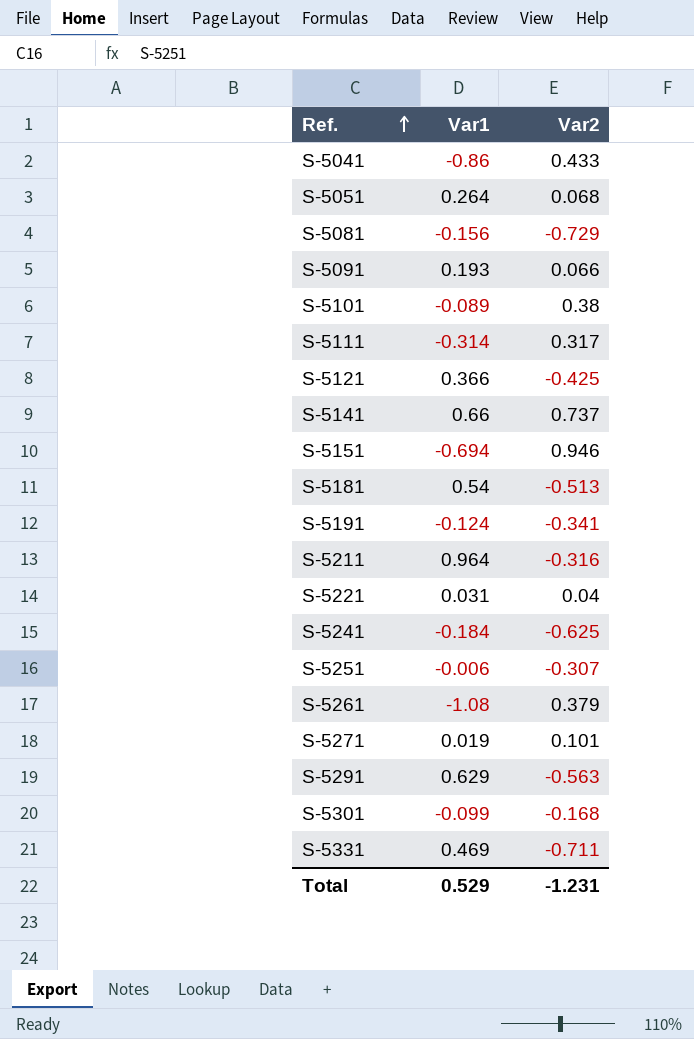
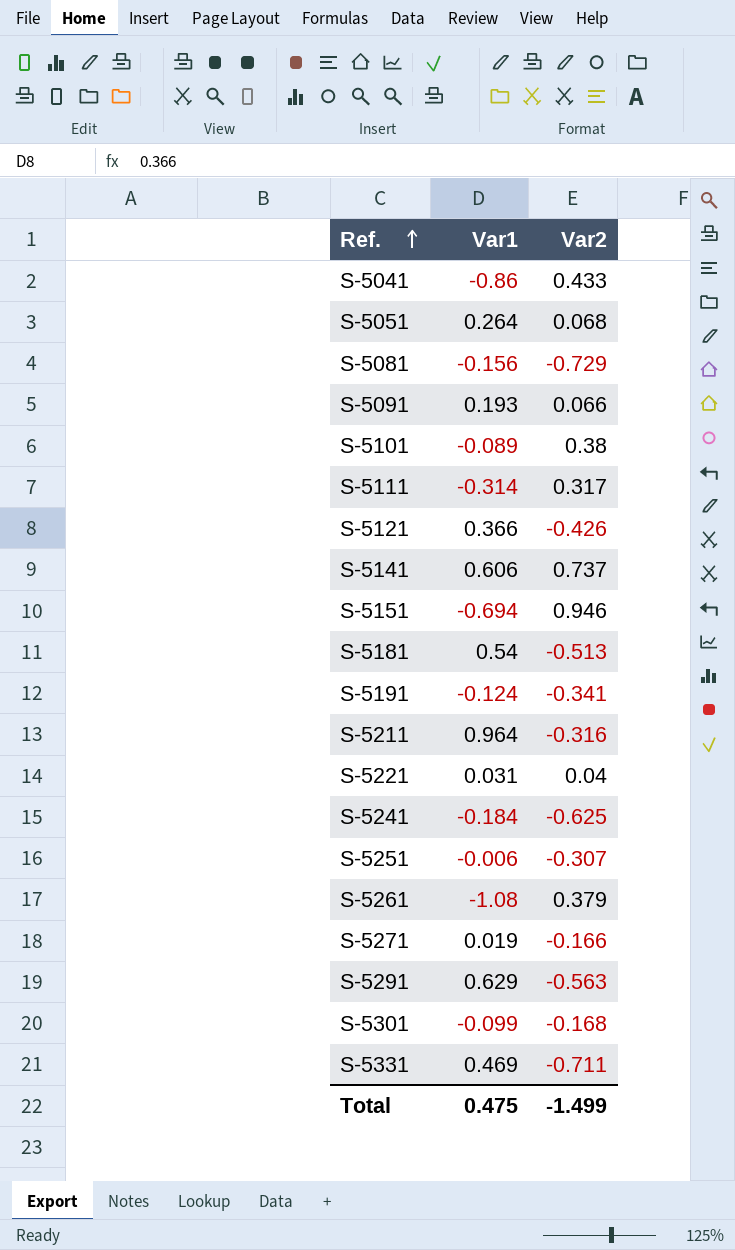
S-5121 | Var2: -0.425 -> -0.426
S-5141 | Var1: 0.66 -> 0.606
S-5271 | Var2: 0.101 -> -0.166
Total | Var1: 0.529 -> 0.475
Total | Var2: -1.231 -> -1.499

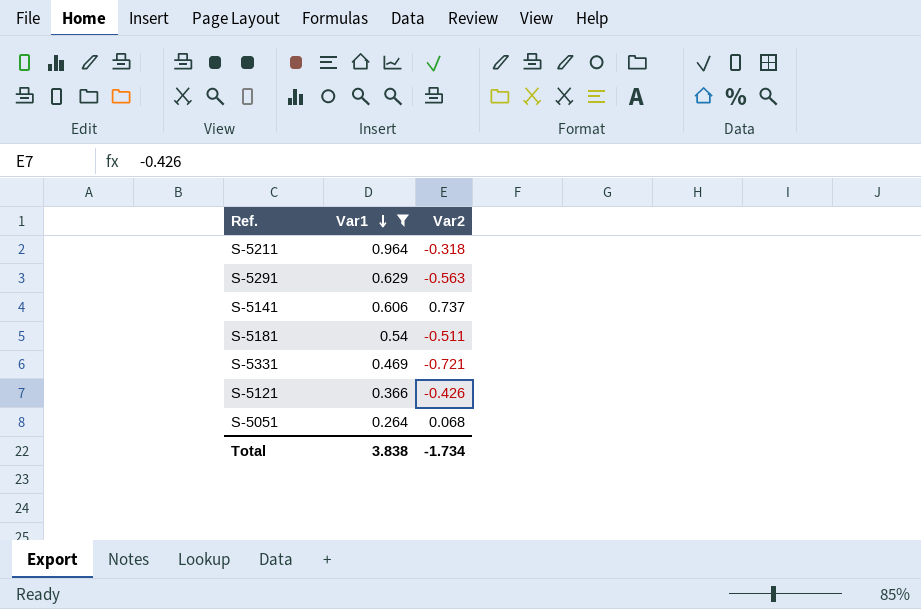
filter: none -> Var1 >= 0.264
row order: Ref. ascending -> Var1 descending
S-5211 | Var2: -0.316 -> -0.318
S-5181 | Var2: -0.513 -> -0.511
S-5331 | Var2: -0.711 -> -0.721
Total | Var1: 0.475 -> 3.838
Total | Var2: -1.499 -> -1.734

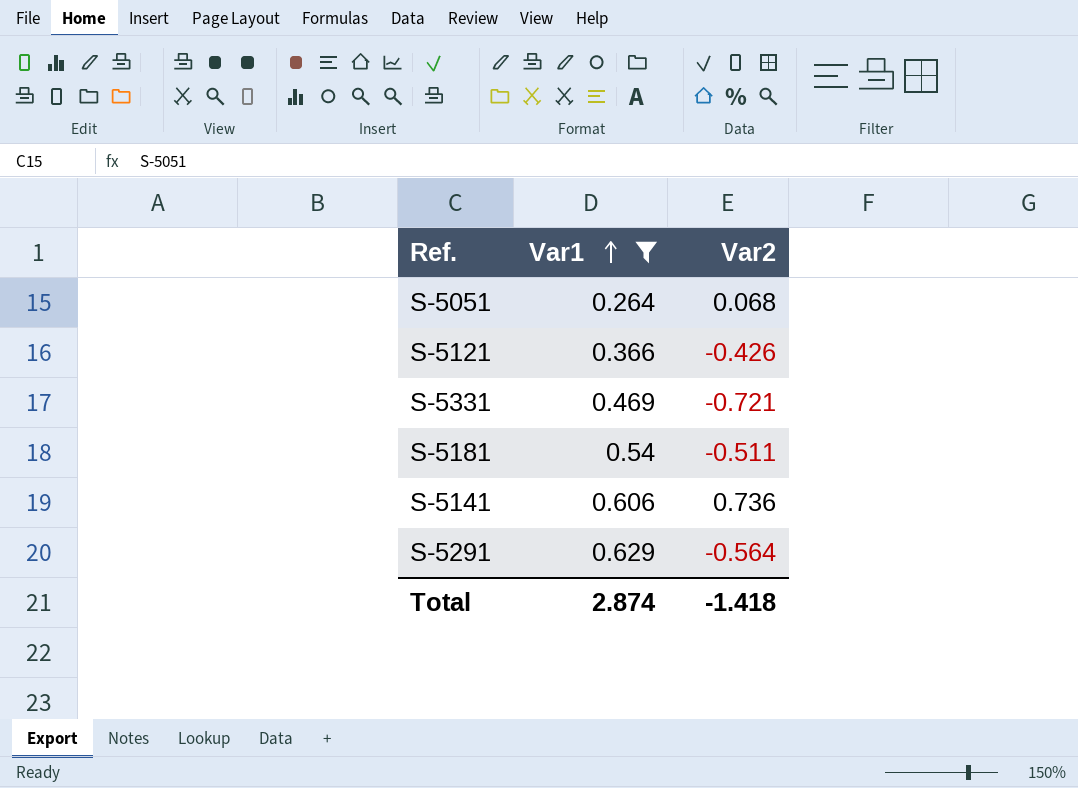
row order: Var1 descending -> Var1 ascending
row S-5211: 0.964 | -0.318 -> none
S-5141 | Var2: 0.737 -> 0.736
S-5291 | Var2: -0.563 -> -0.564
Total | Var1: 3.838 -> 2.874
Total | Var2: -1.734 -> -1.418

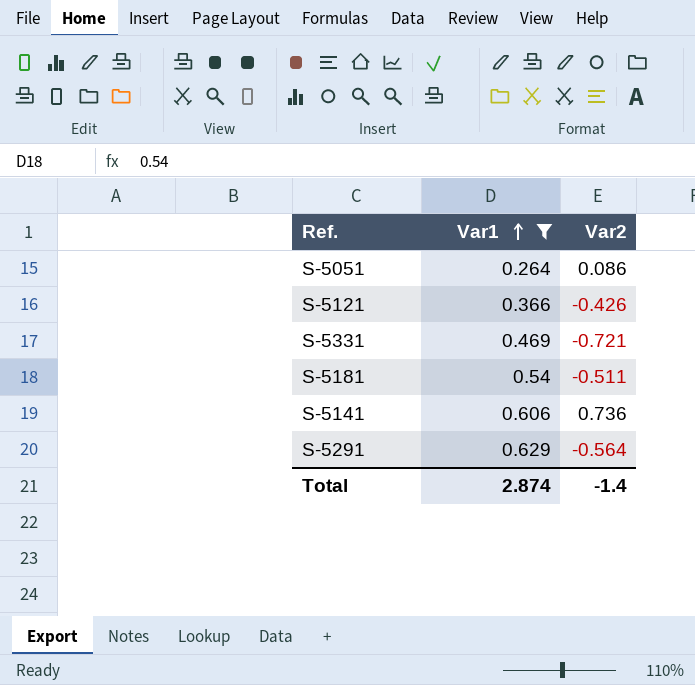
S-5051 | Var2: 0.068 -> 0.086
Total | Var2: -1.418 -> -1.4

